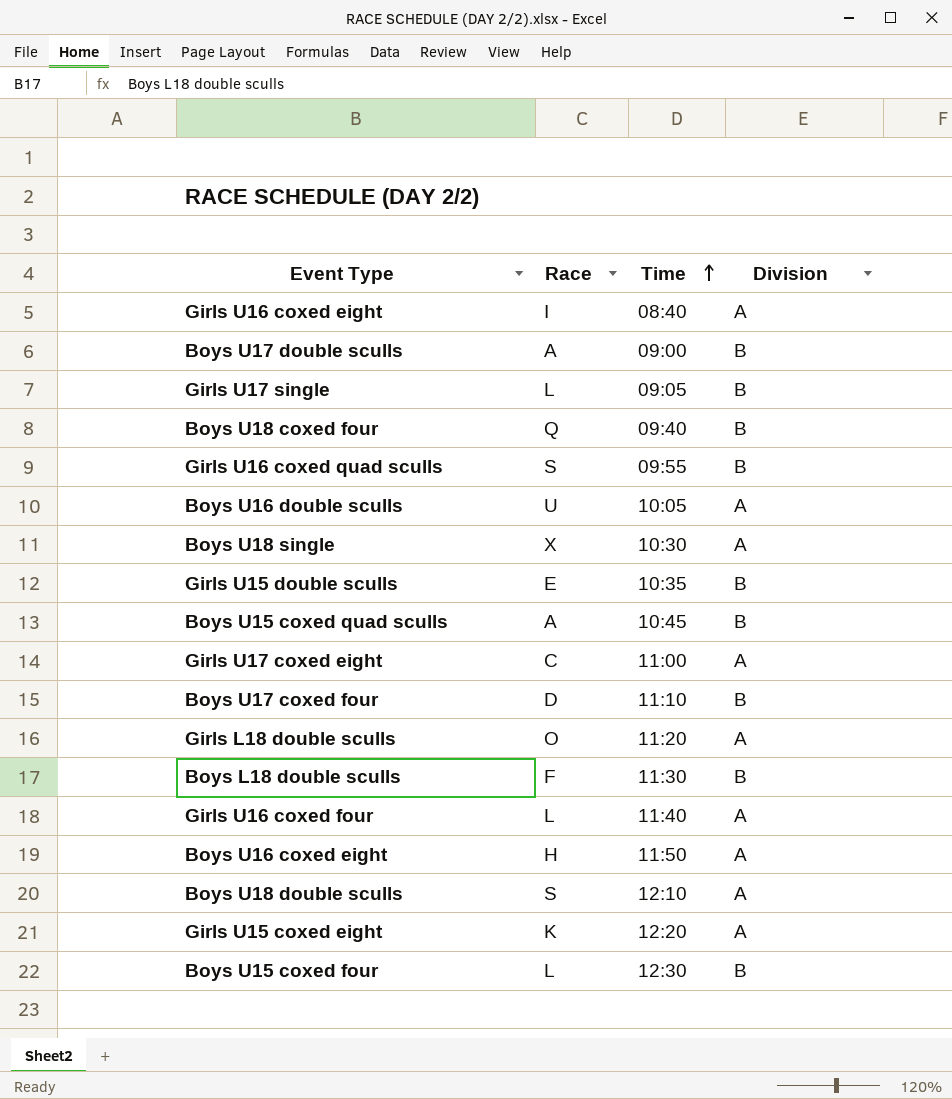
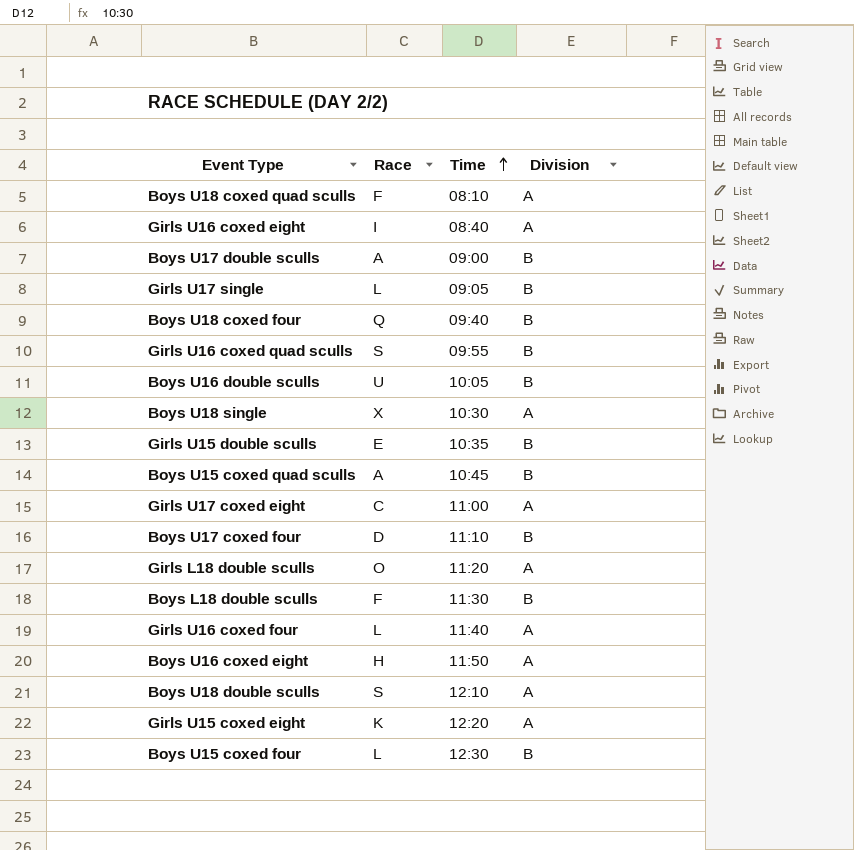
row Boys U18 coxed quad sculls: none -> F | 08:10 | A
Boys U16 double sculls | Division: A -> B

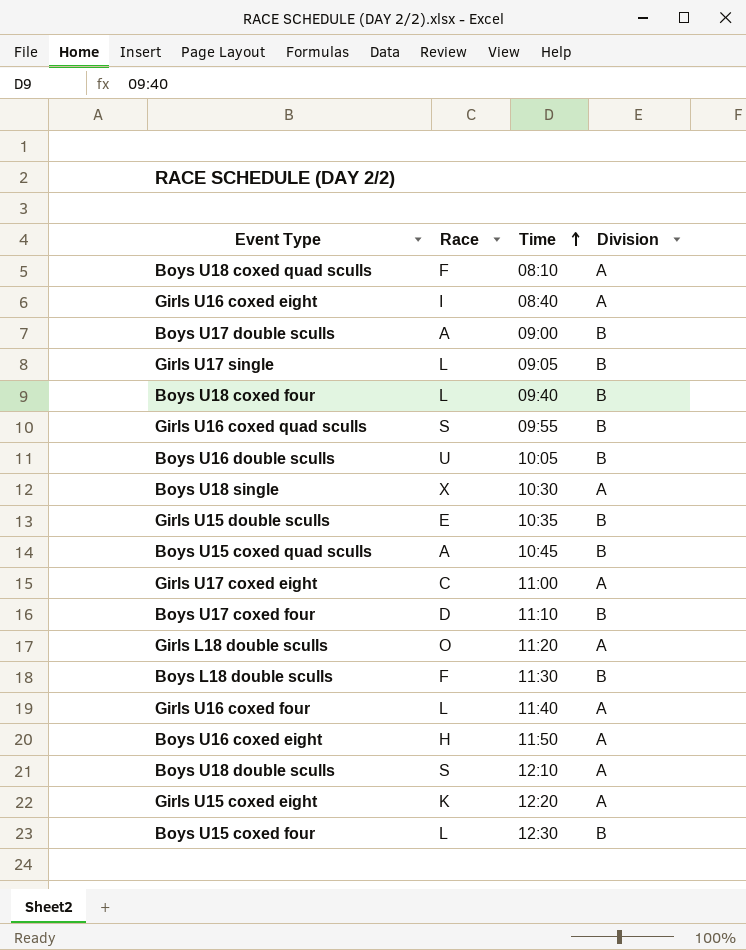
Boys U18 coxed four | Race: Q -> L

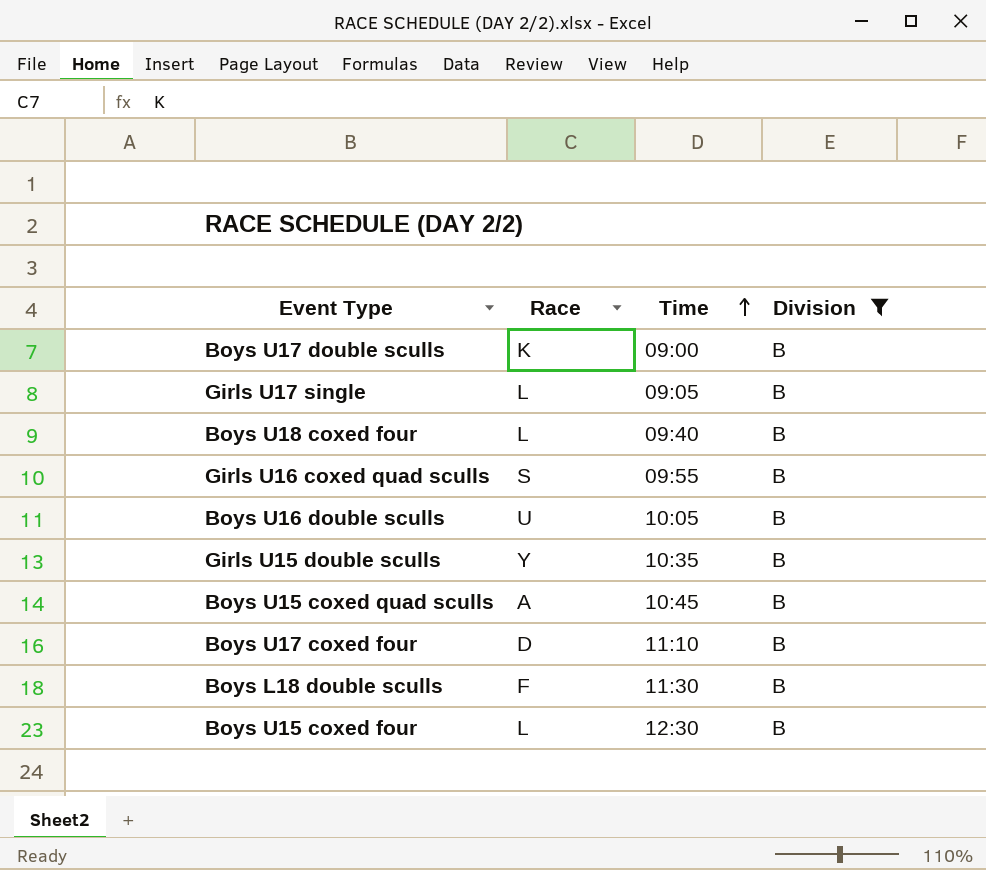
filter: none -> Division = B
Boys U17 double sculls | Race: A -> K
Girls U15 double sculls | Race: E -> Y

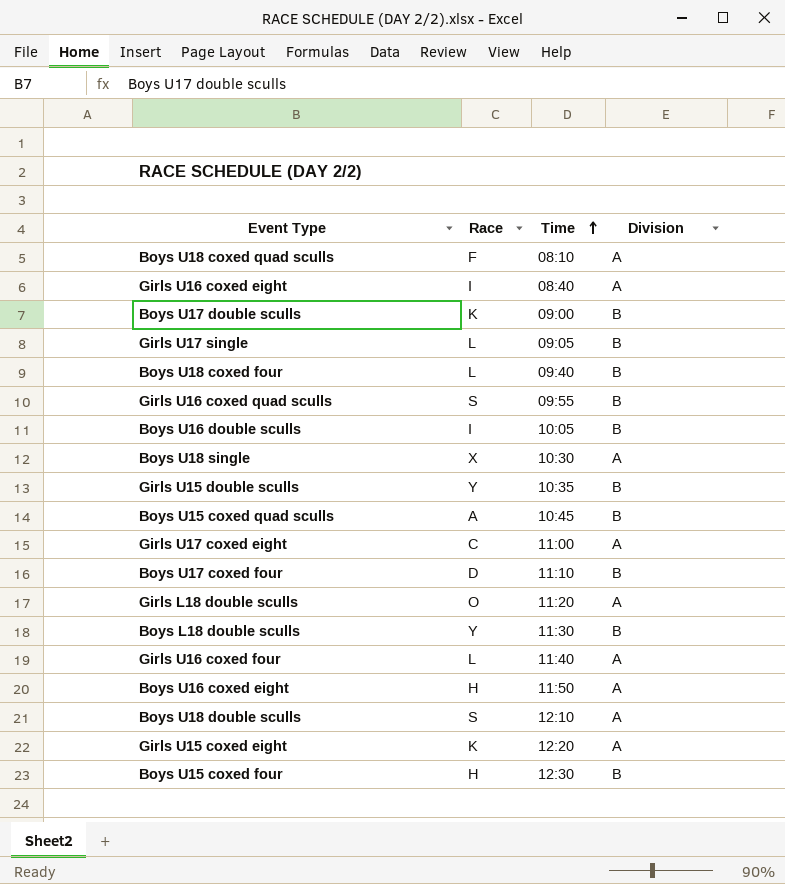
filter: Division = B -> none
Boys U16 double sculls | Race: U -> I
Boys L18 double sculls | Race: F -> Y
Boys U15 coxed four | Race: L -> H

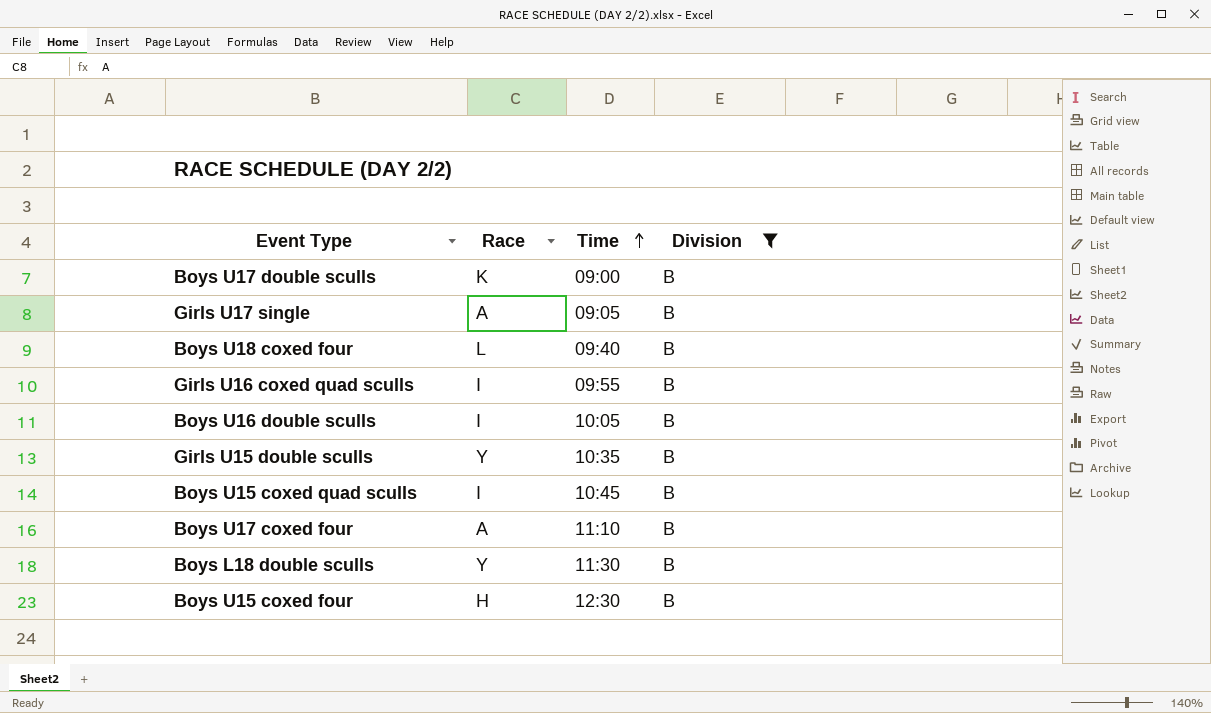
filter: none -> Division = B
Girls U17 single | Race: L -> A
Girls U16 coxed quad sculls | Race: S -> I
Boys U15 coxed quad sculls | Race: A -> I
Boys U17 coxed four | Race: D -> A

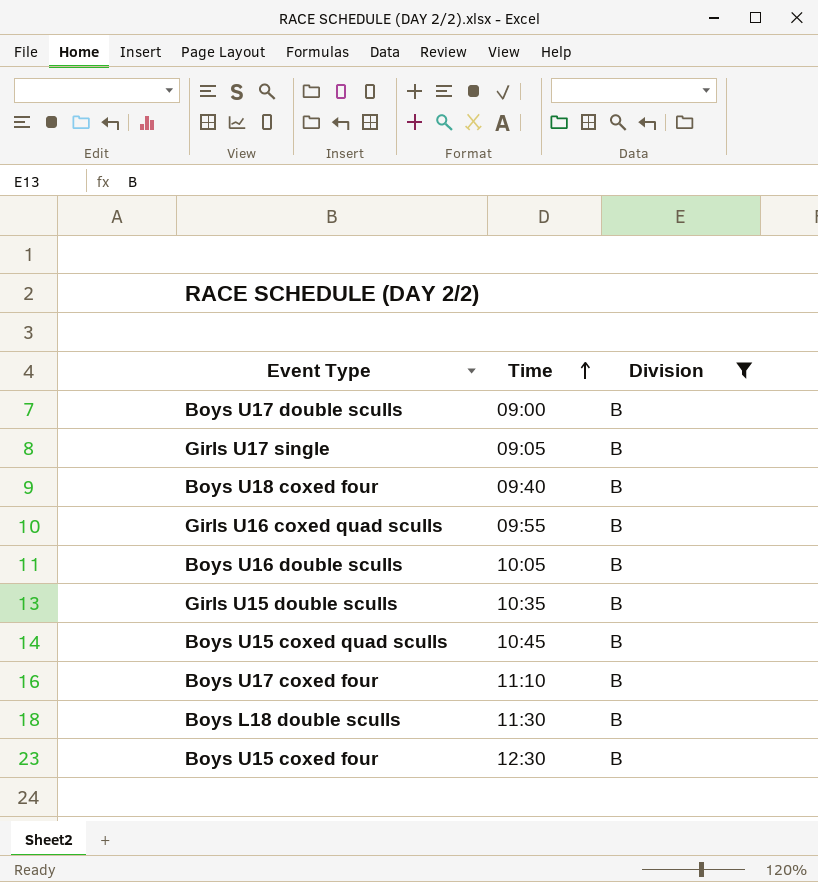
column Race | position: 2 -> none

